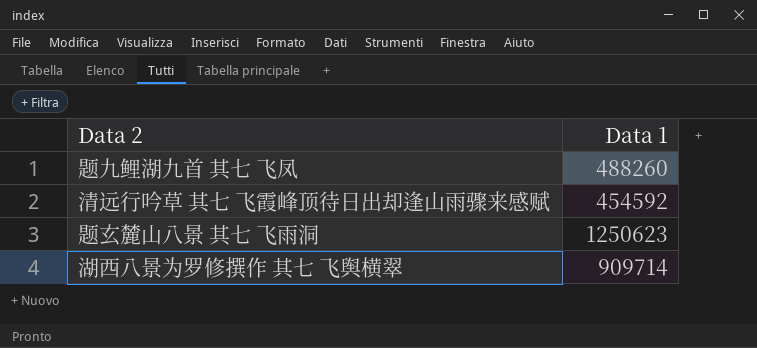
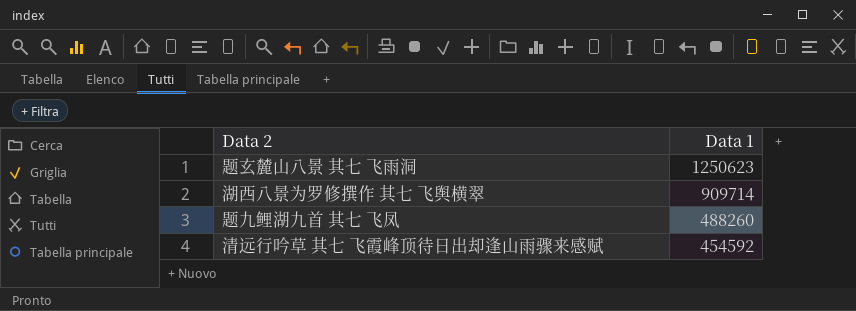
row order: none -> Data 1 descending

